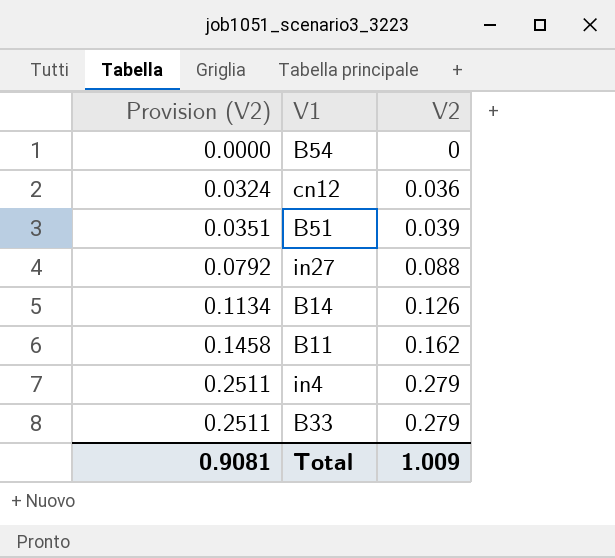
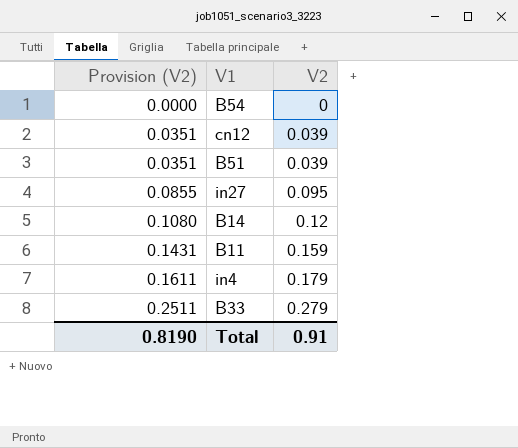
cn12 | Provision (V2): 0.0324 -> 0.0351
cn12 | V2: 0.036 -> 0.039
in27 | Provision (V2): 0.0792 -> 0.0855
in27 | V2: 0.088 -> 0.095
B14 | Provision (V2): 0.1134 -> 0.1080
B14 | V2: 0.126 -> 0.12
B11 | Provision (V2): 0.1458 -> 0.1431
B11 | V2: 0.162 -> 0.159
in4 | Provision (V2): 0.2511 -> 0.1611
in4 | V2: 0.279 -> 0.179
Total | Provision (V2): 0.9081 -> 0.8190
Total | V2: 1.009 -> 0.91

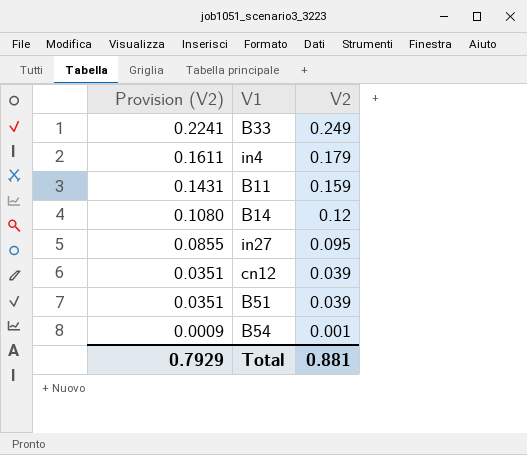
row order: Provision (V2) ascending -> Provision (V2) descending
B33 | Provision (V2): 0.2511 -> 0.2241
B33 | V2: 0.279 -> 0.249
B54 | Provision (V2): 0.0000 -> 0.0009
B54 | V2: 0 -> 0.001
Total | Provision (V2): 0.8190 -> 0.7929
Total | V2: 0.91 -> 0.881

